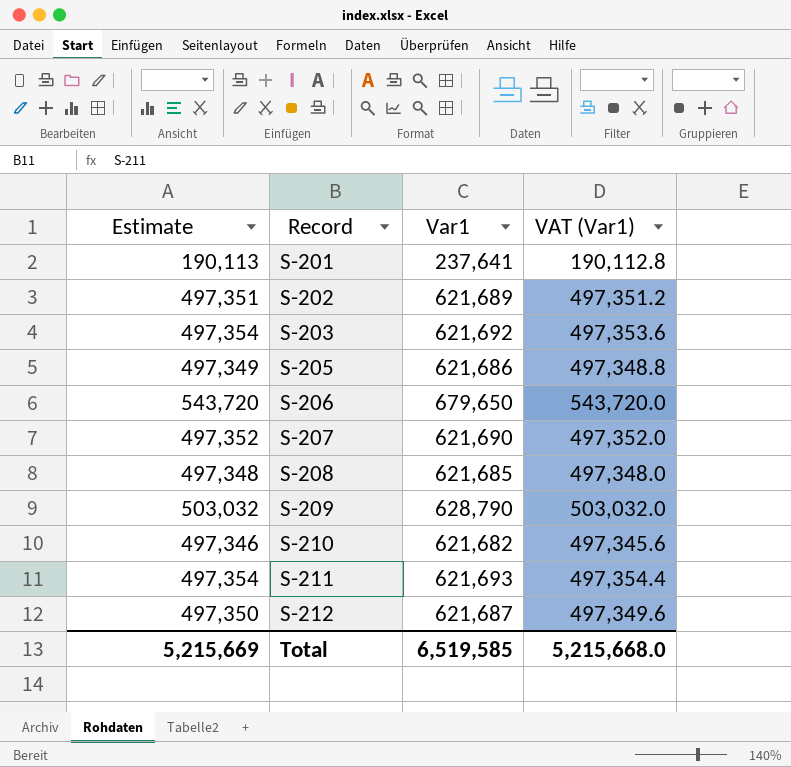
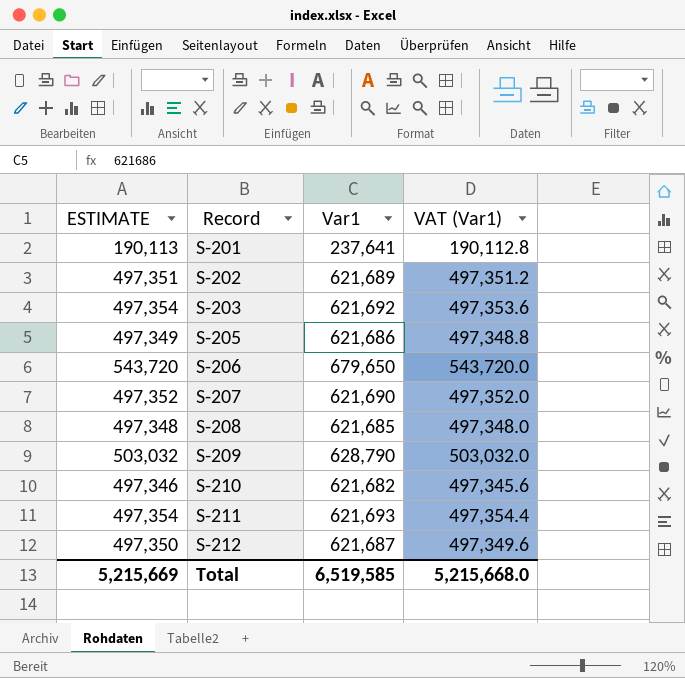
column name: Estimate -> ESTIMATE

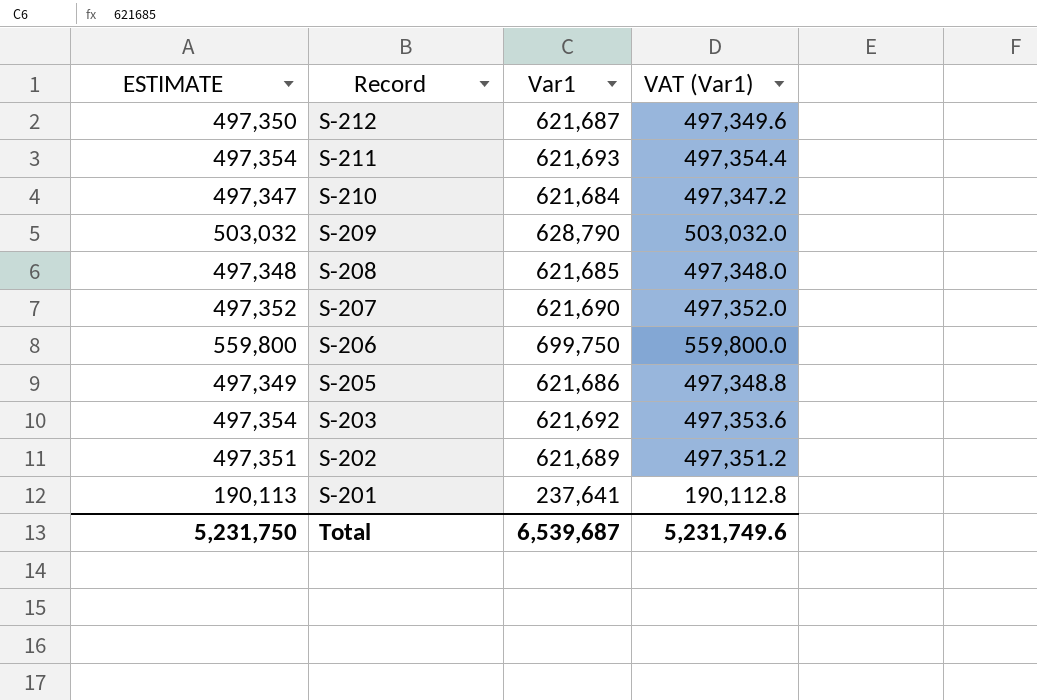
row order: Record ascending -> Record descending
S-210 | ESTIMATE: 497,346 -> 497,347
S-210 | Var1: 621,682 -> 621,684
S-210 | VAT (Var1): 497,345.6 -> 497,347.2
S-206 | ESTIMATE: 543,720 -> 559,800
S-206 | Var1: 679,650 -> 699,750
S-206 | VAT (Var1): 543,720.0 -> 559,800.0
Total | ESTIMATE: 5,215,669 -> 5,231,750
Total | Var1: 6,519,585 -> 6,539,687
Total | VAT (Var1): 5,215,668.0 -> 5,231,749.6

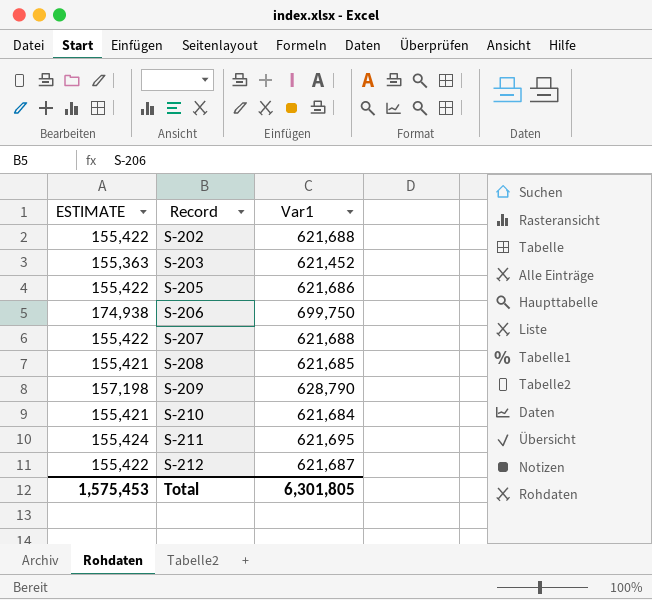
row order: Record descending -> Record ascending
column VAT (Var1) | formula: [Var1] * 0.8 -> none
column ESTIMATE | formula: [Var1] * 0.8 -> [Var1] * 0.25
row S-201: 190,113 | 237,641 | 190,112.8 -> none
S-202 | Var1: 621,689 -> 621,688
S-203 | Var1: 621,692 -> 621,452
S-207 | Var1: 621,690 -> 621,688
S-211 | Var1: 621,693 -> 621,695
Total | ESTIMATE: 5,231,750 -> 1,575,453
Total | Var1: 6,539,687 -> 6,301,805

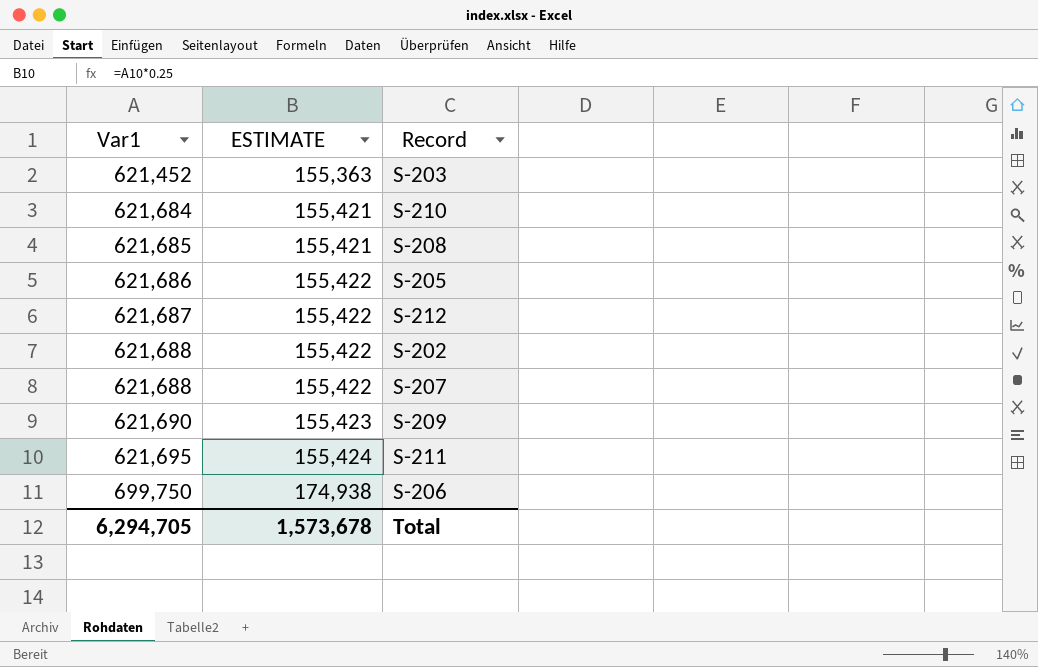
row order: Record ascending -> Var1 ascending
column Var1 | position: 3 -> 1
S-209 | Var1: 628,790 -> 621,690
S-209 | ESTIMATE: 157,198 -> 155,423
Total | Var1: 6,301,805 -> 6,294,705
Total | ESTIMATE: 1,575,453 -> 1,573,678

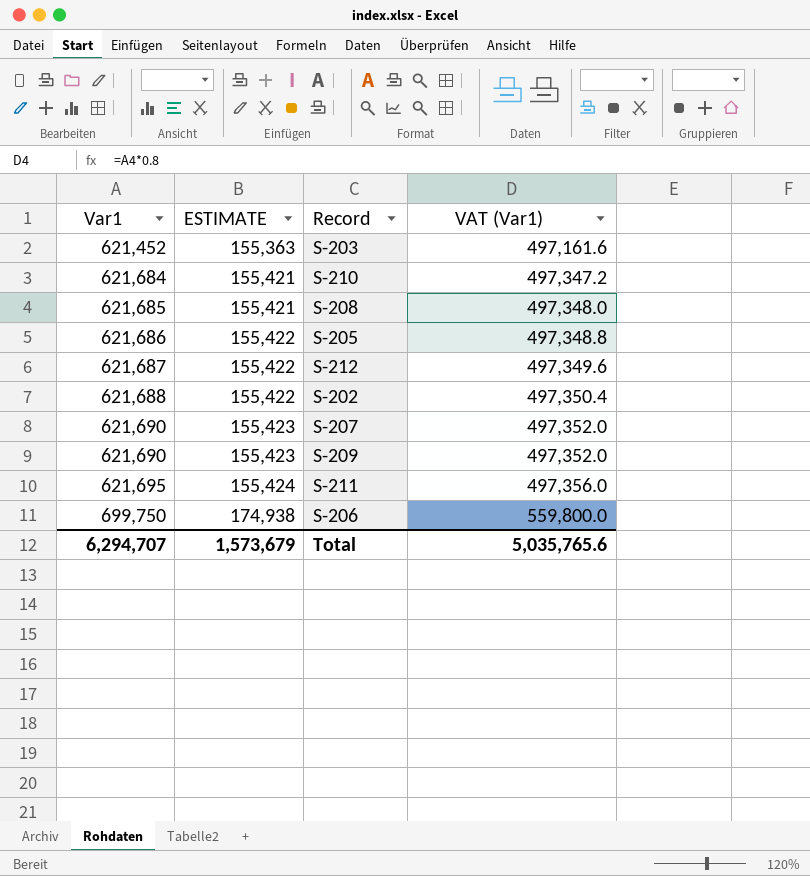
column VAT (Var1) | formula: none -> [Var1] * 0.8
S-207 | Var1: 621,688 -> 621,690
S-207 | ESTIMATE: 155,422 -> 155,423
Total | Var1: 6,294,705 -> 6,294,707
Total | ESTIMATE: 1,573,678 -> 1,573,679

